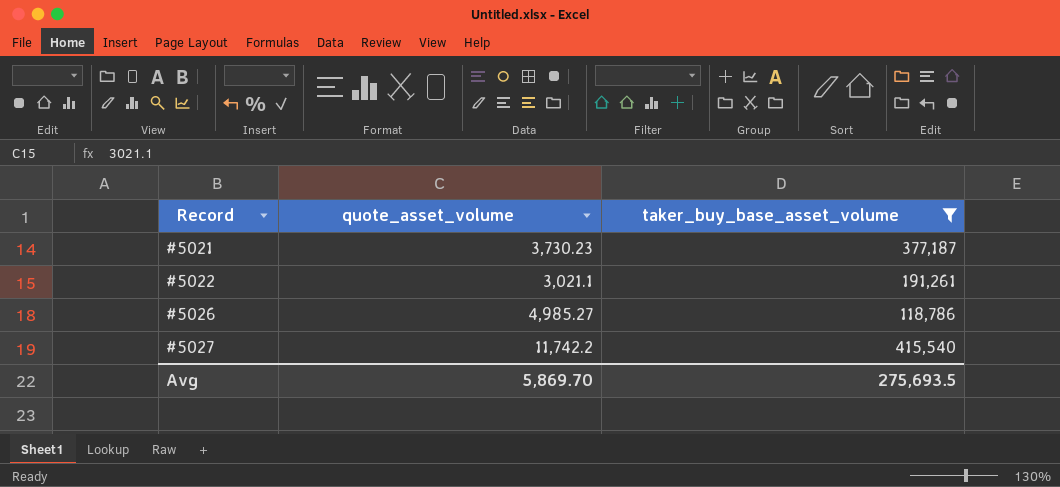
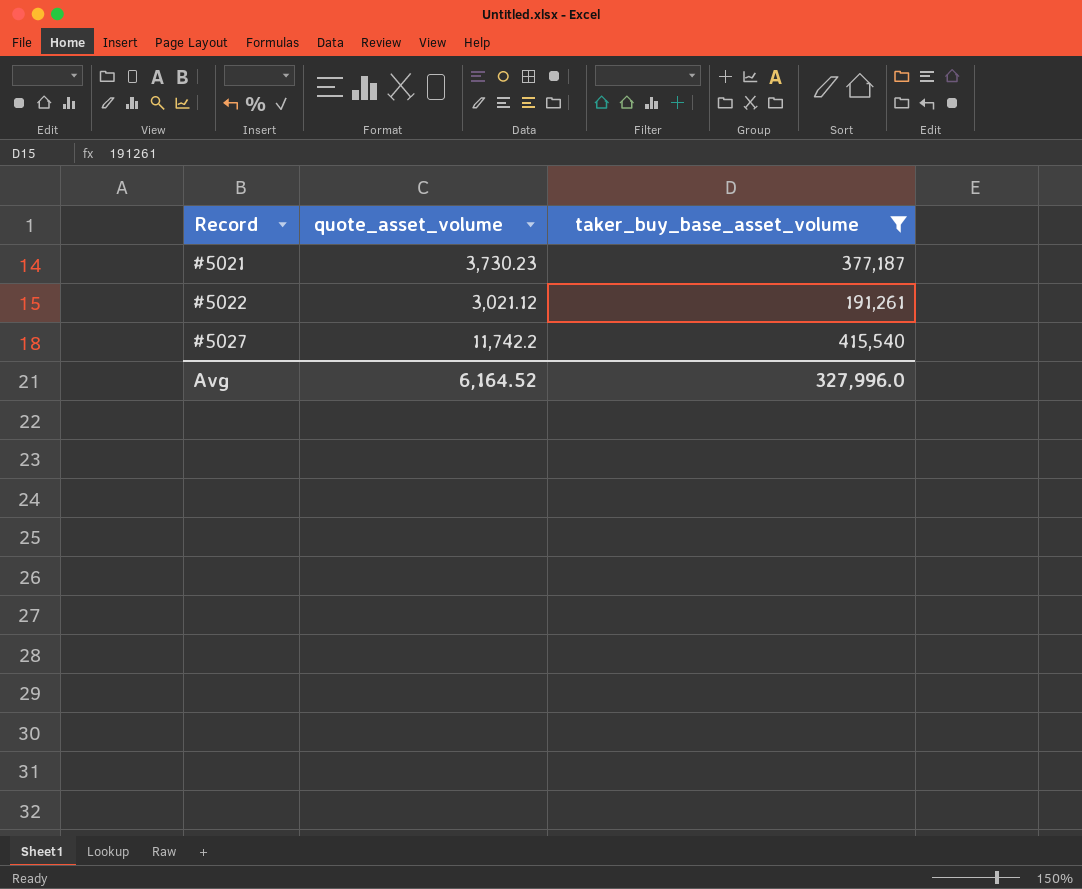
row #5026: 4,985.27 | 118,786 -> none
#5022 | quote_asset_volume: 3,021.1 -> 3,021.12
Avg | quote_asset_volume: 5,869.70 -> 6,164.52
Avg | taker_buy_base_asset_volume: 275,693.5 -> 327,996.0

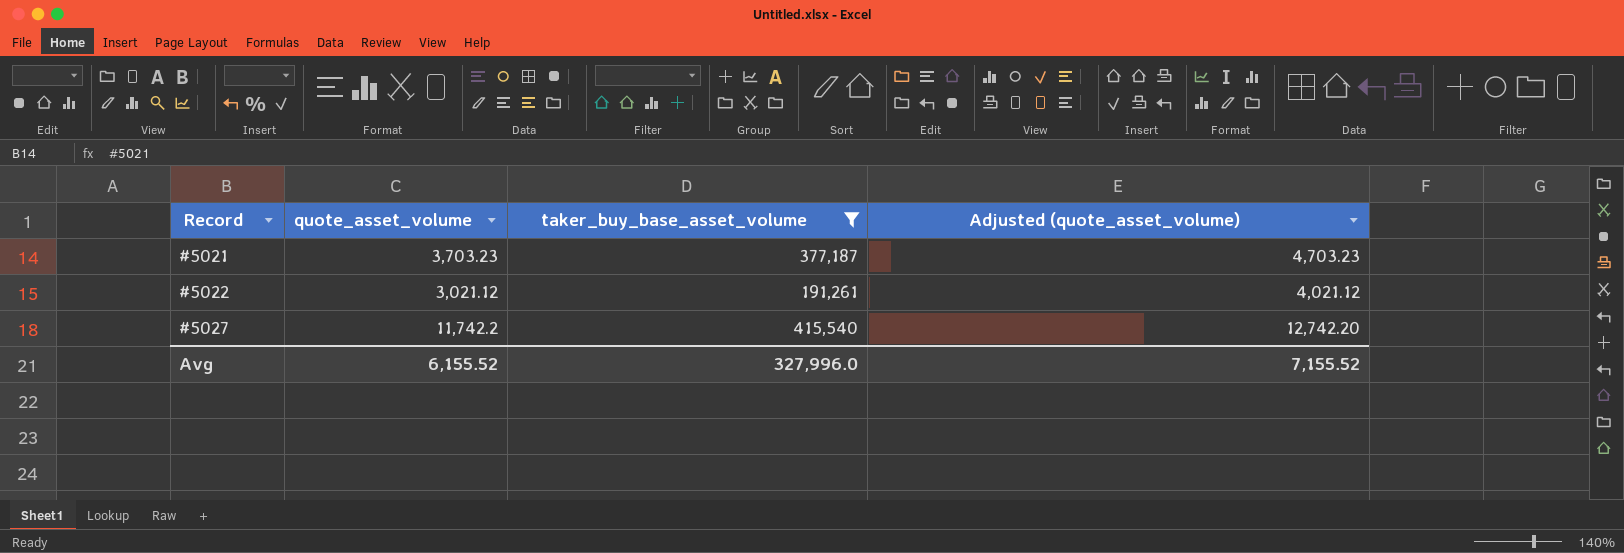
column Adjusted (quote_asset_volume) | formula: none -> [quote_asset_volume] + 1000
#5021 | quote_asset_volume: 3,730.23 -> 3,703.23
Avg | quote_asset_volume: 6,164.52 -> 6,155.52

